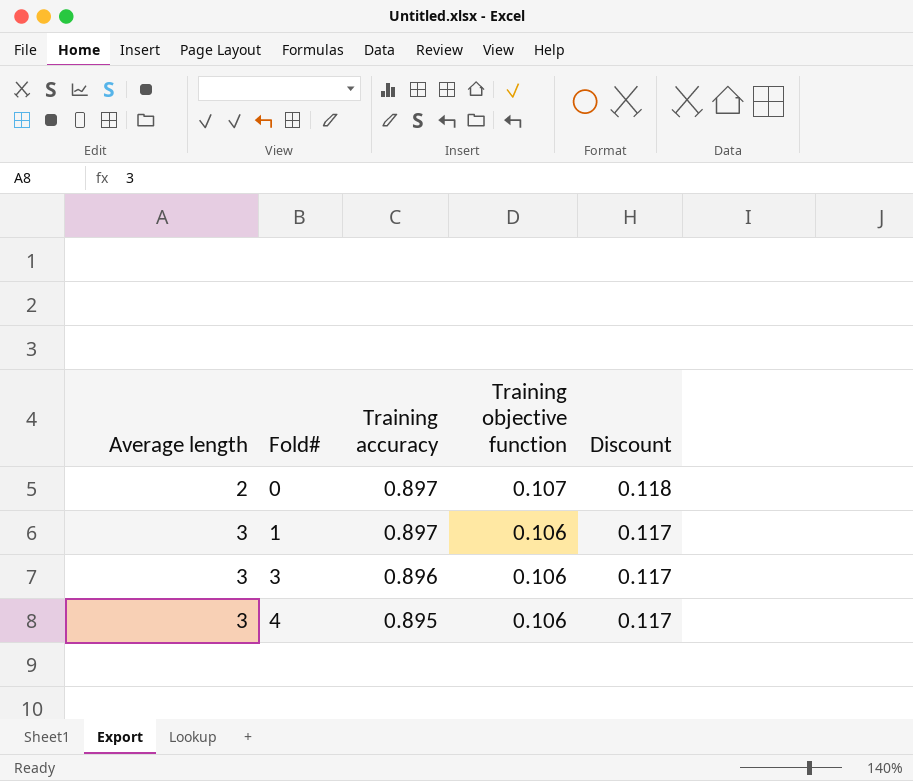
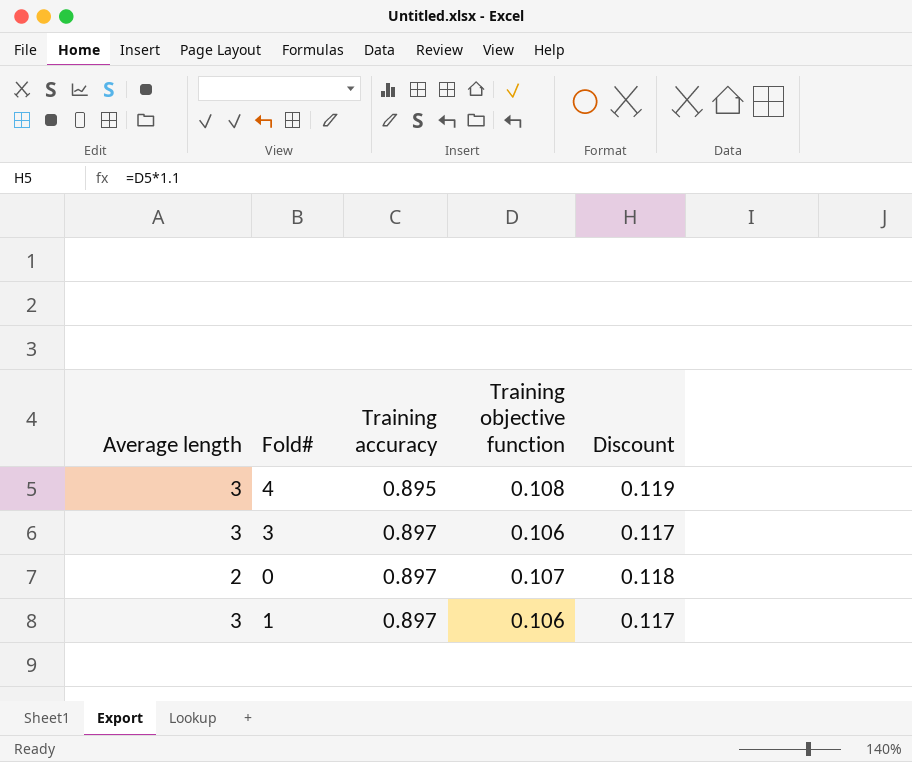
row order: Average length ascending -> Training accuracy ascending
4 | Training objective function: 0.106 -> 0.108
4 | Discount: 0.117 -> 0.119
3 | Training accuracy: 0.896 -> 0.897

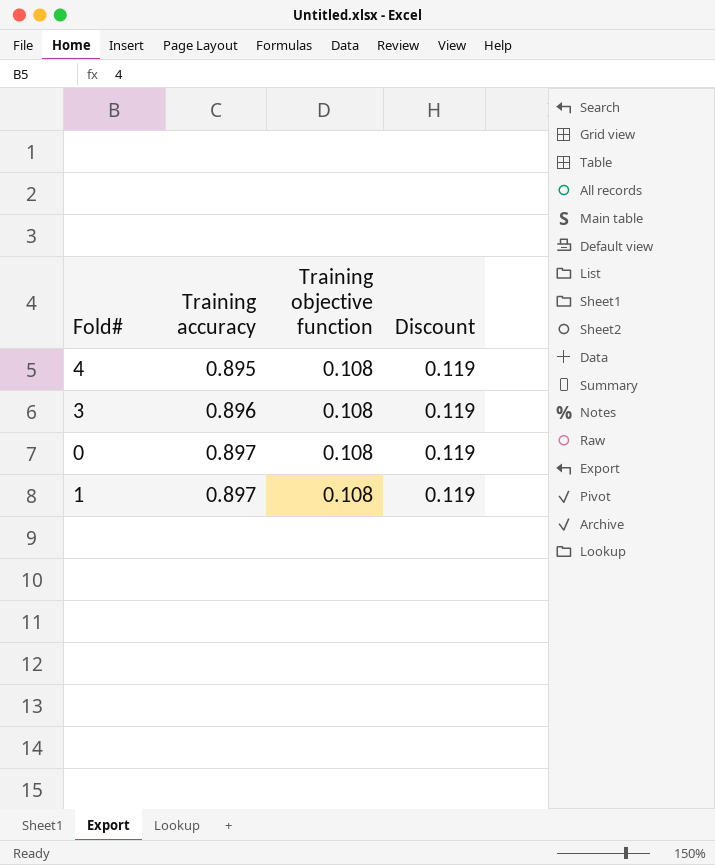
column Average length | position: 1 -> none
3 | Training accuracy: 0.897 -> 0.896
3 | Training objective function: 0.106 -> 0.108
3 | Discount: 0.117 -> 0.119
0 | Training objective function: 0.107 -> 0.108
0 | Discount: 0.118 -> 0.119
1 | Training objective function: 0.106 -> 0.108
1 | Discount: 0.117 -> 0.119

